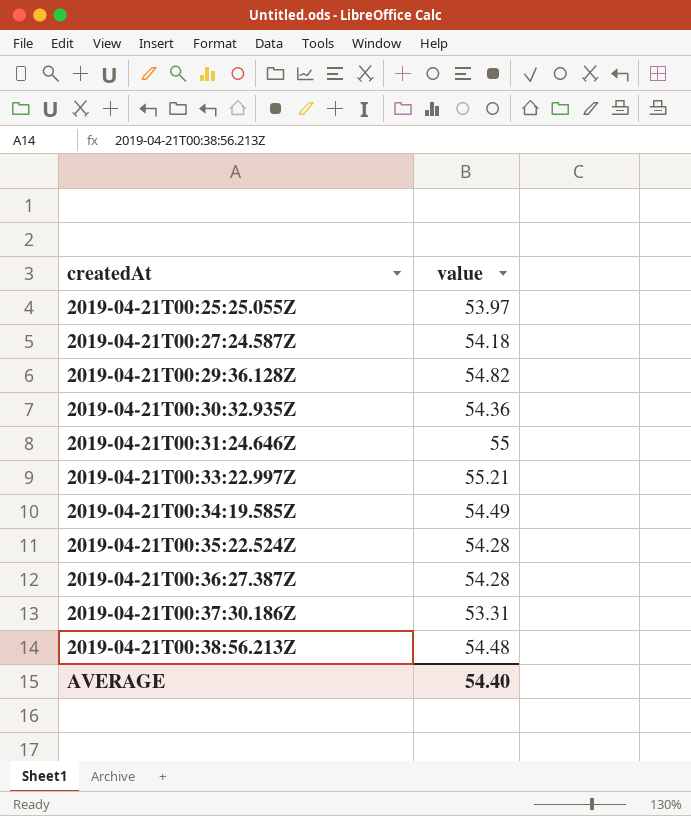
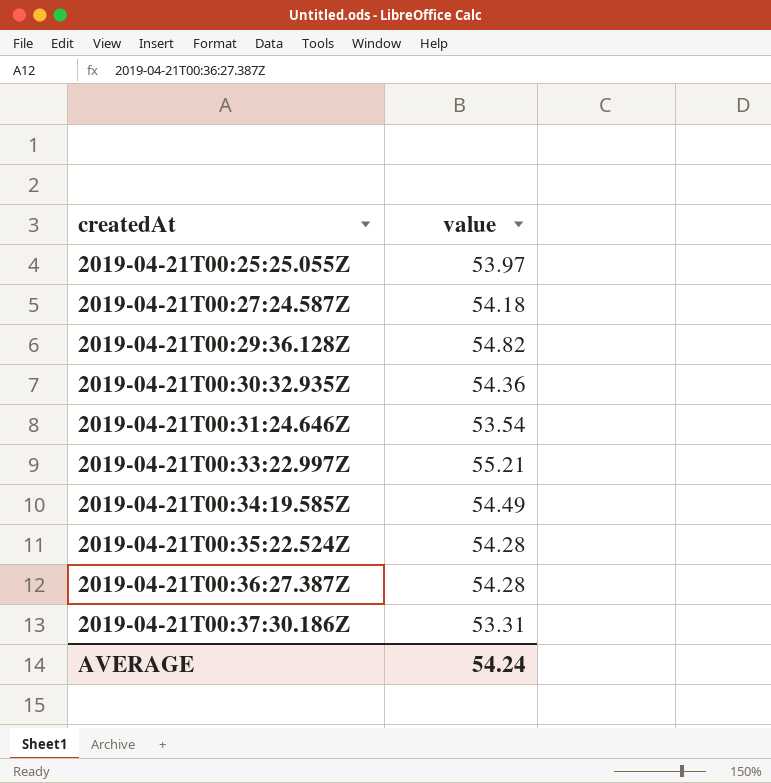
row 2019-04-21T00:38:56.213Z: 54.48 -> none
2019-04-21T00:31:24.646Z | value: 55 -> 53.54
AVERAGE | value: 54.40 -> 54.24

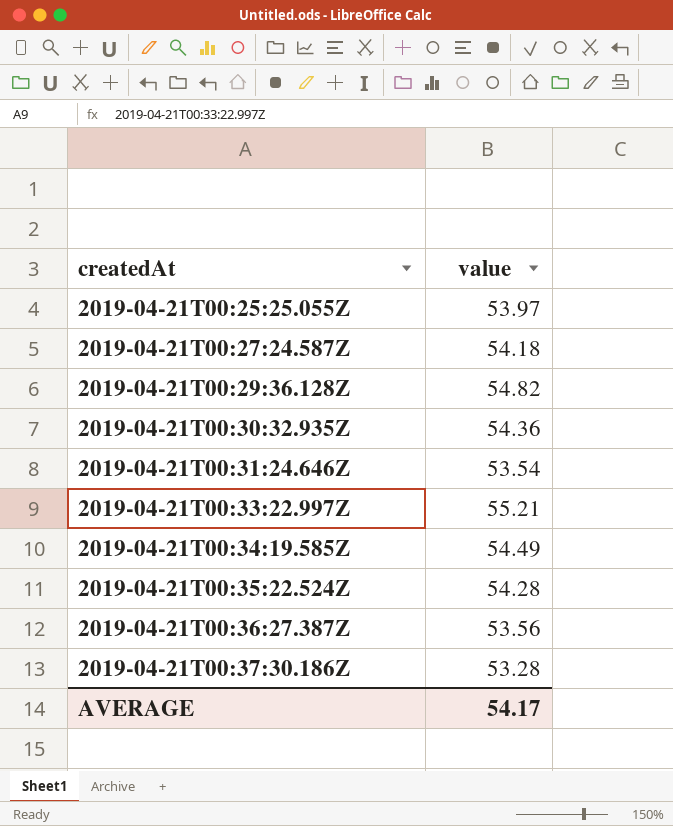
2019-04-21T00:36:27.387Z | value: 54.28 -> 53.56
2019-04-21T00:37:30.186Z | value: 53.31 -> 53.28
AVERAGE | value: 54.24 -> 54.17

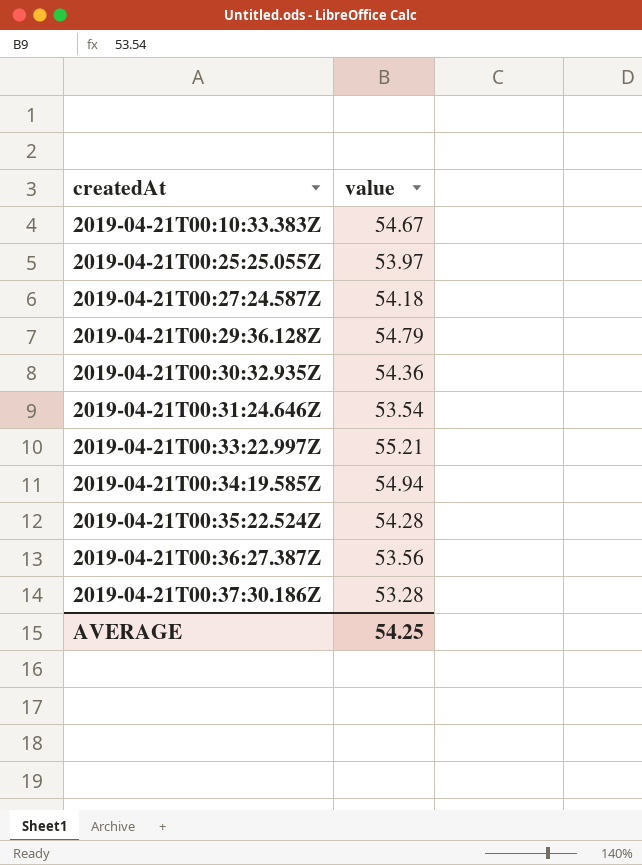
row 2019-04-21T00:10:33.383Z: none -> 54.67
2019-04-21T00:29:36.128Z | value: 54.82 -> 54.79
2019-04-21T00:34:19.585Z | value: 54.49 -> 54.94
AVERAGE | value: 54.17 -> 54.25

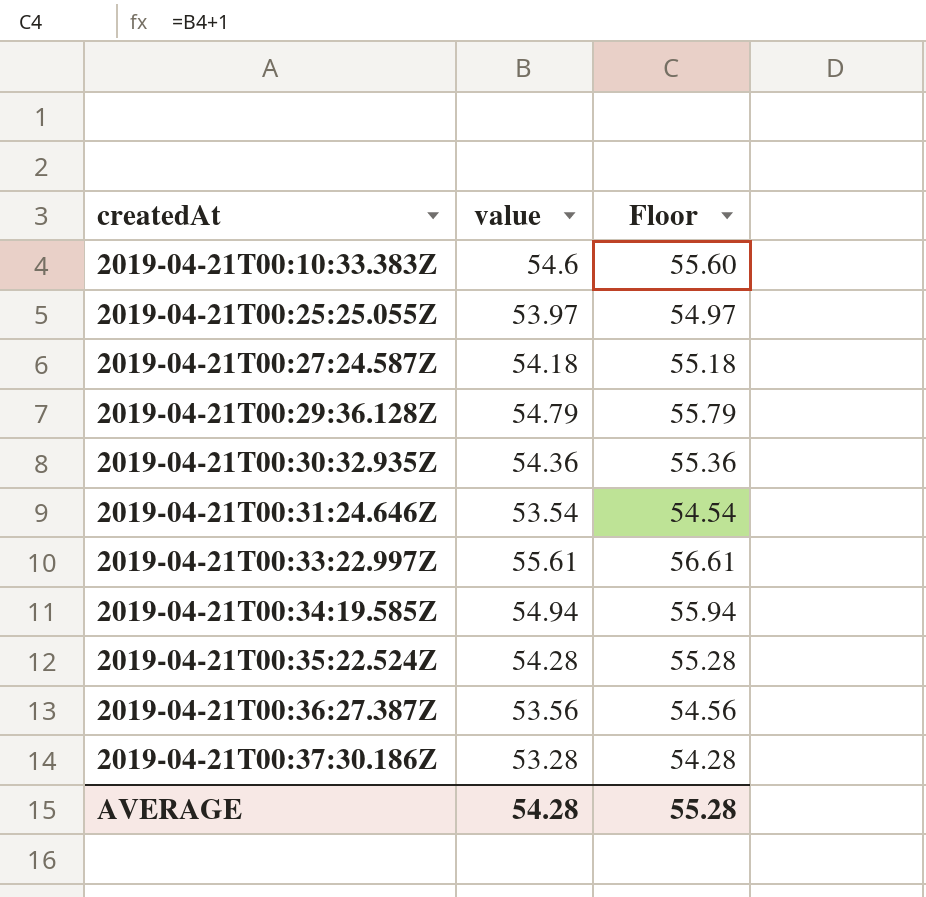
column Floor | formula: none -> [value] + 1
2019-04-21T00:10:33.383Z | value: 54.67 -> 54.6
2019-04-21T00:33:22.997Z | value: 55.21 -> 55.61
AVERAGE | value: 54.25 -> 54.28

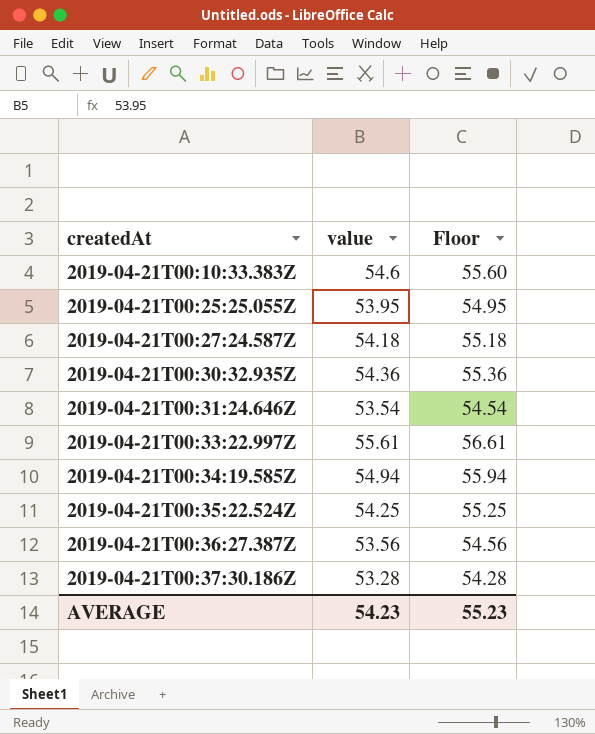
row 2019-04-21T00:29:36.128Z: 54.79 | 55.79 -> none
2019-04-21T00:25:25.055Z | value: 53.97 -> 53.95
2019-04-21T00:25:25.055Z | Floor: 54.97 -> 54.95
2019-04-21T00:35:22.524Z | value: 54.28 -> 54.25
2019-04-21T00:35:22.524Z | Floor: 55.28 -> 55.25
AVERAGE | value: 54.28 -> 54.23
AVERAGE | Floor: 55.28 -> 55.23

